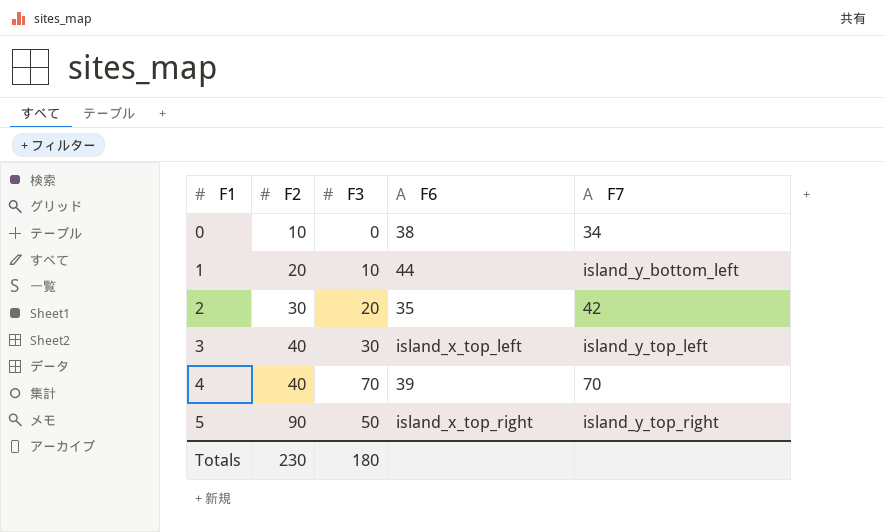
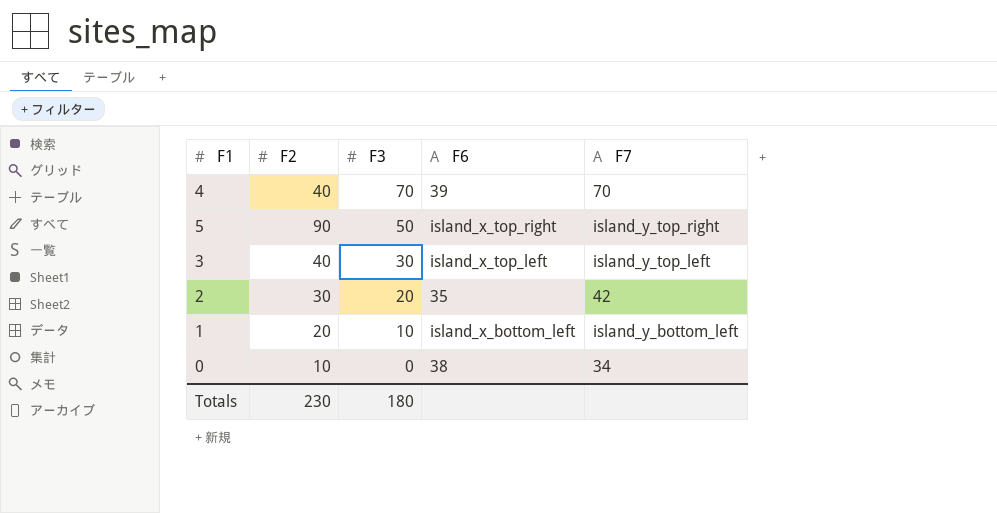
row order: F1 ascending -> F3 descending
1 | F6: 44 -> island_x_bottom_left

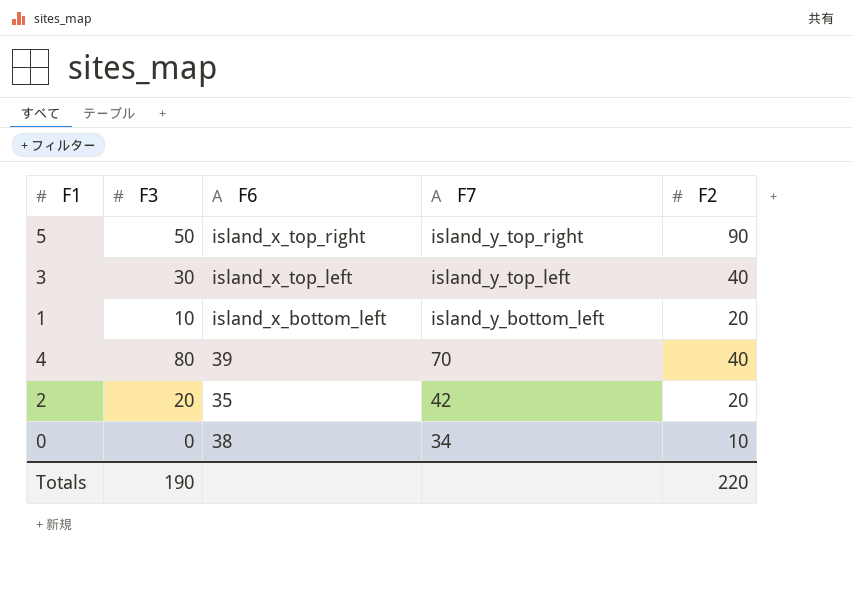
row order: F3 descending -> F7 descending
column F2 | position: 2 -> 5
4 | F3: 70 -> 80
2 | F2: 30 -> 20
Totals | F3: 180 -> 190
Totals | F2: 230 -> 220

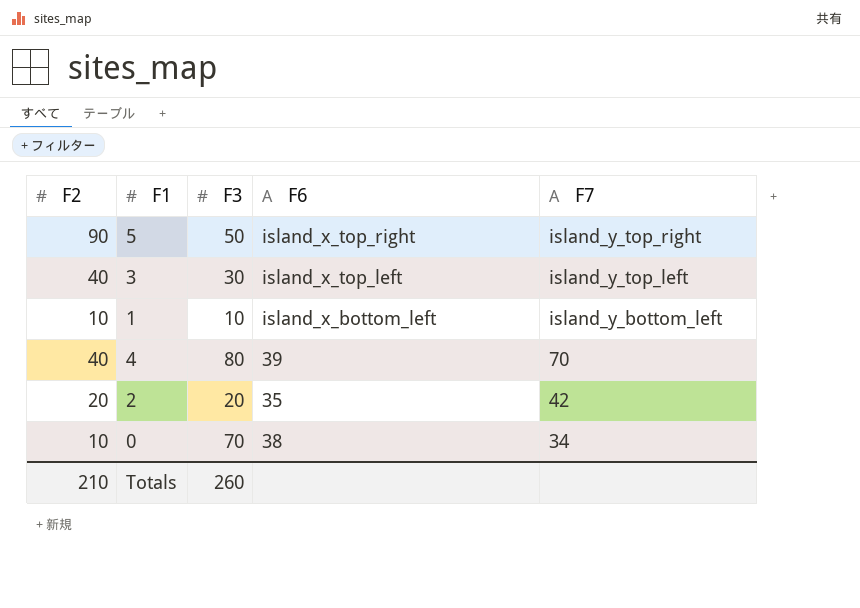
column F2 | position: 5 -> 1
1 | F2: 20 -> 10
0 | F3: 0 -> 70
Totals | F2: 220 -> 210
Totals | F3: 190 -> 260

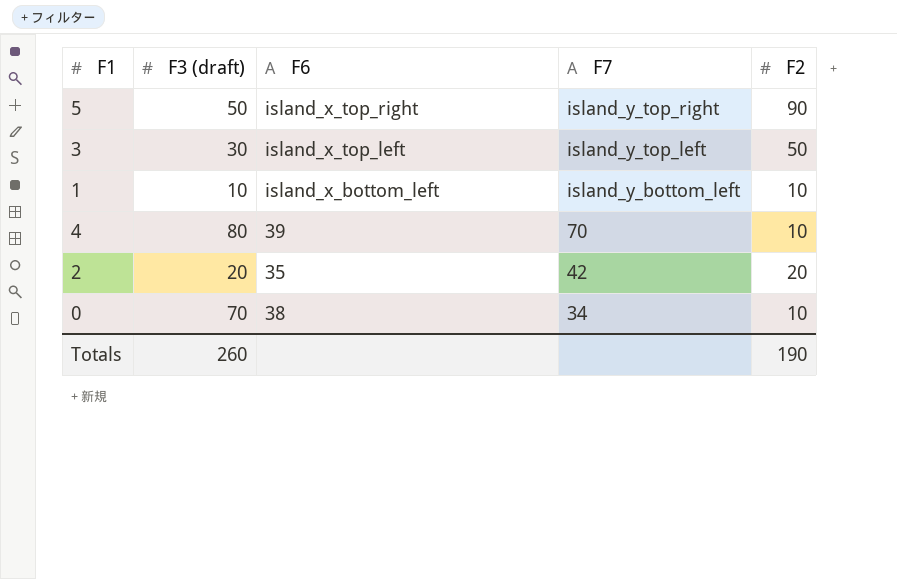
column name: F3 -> F3 (draft)
column F2 | position: 1 -> 5
3 | F2: 40 -> 50
4 | F2: 40 -> 10
Totals | F2: 210 -> 190

